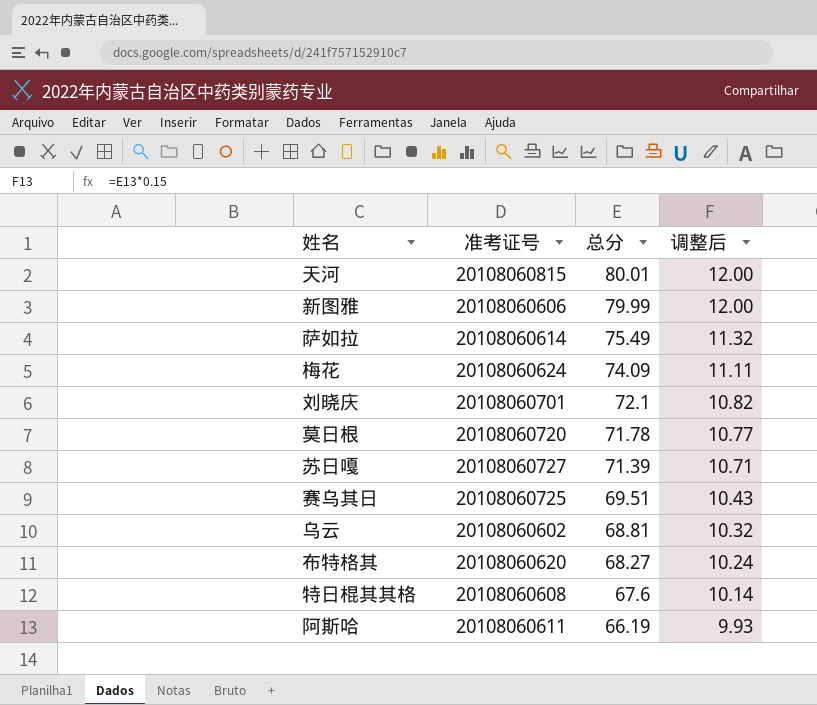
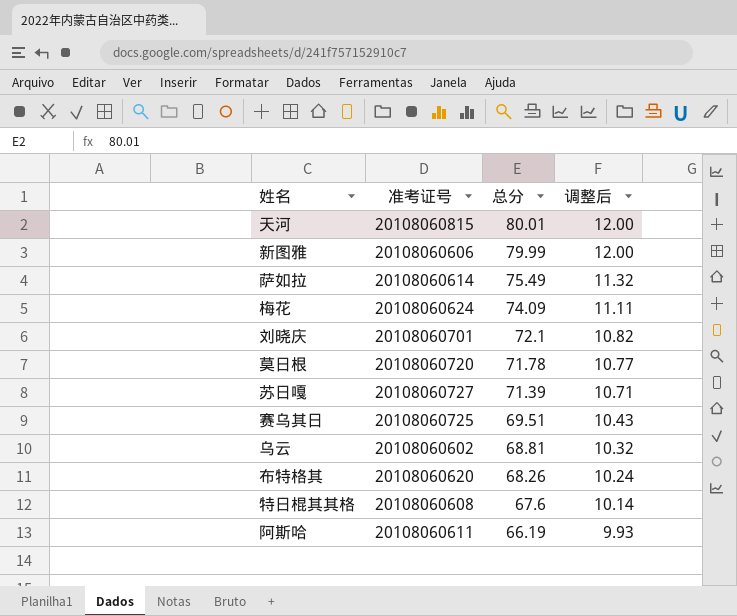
布特格其 | 总分: 68.27 -> 68.26

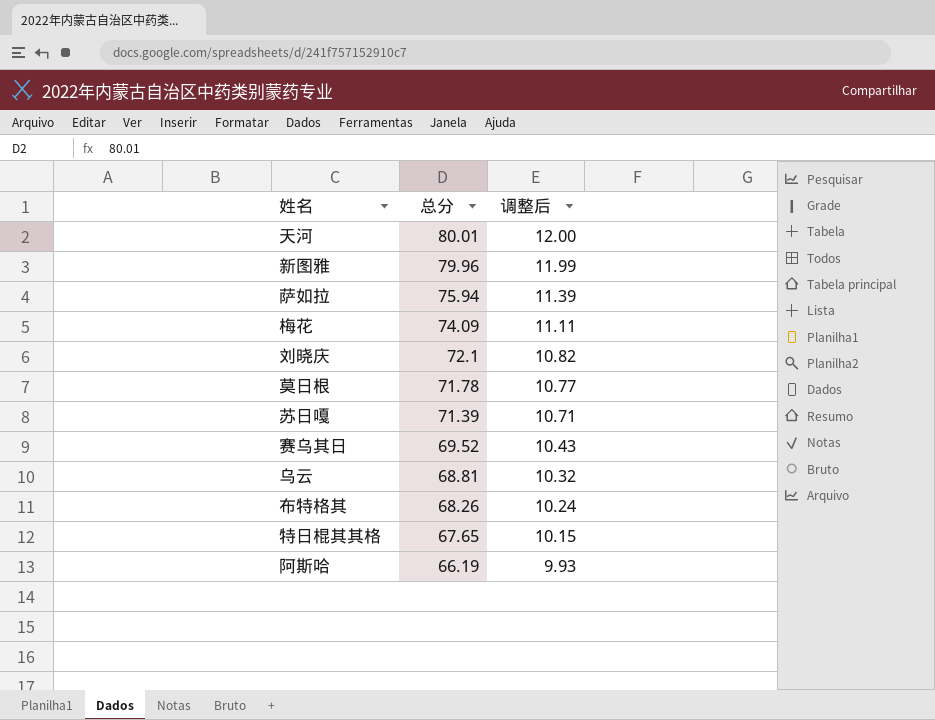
column 准考证号 | position: 2 -> none
新图雅 | 总分: 79.99 -> 79.96
新图雅 | 调整后: 12.00 -> 11.99
萨如拉 | 总分: 75.49 -> 75.94
萨如拉 | 调整后: 11.32 -> 11.39
赛乌其日 | 总分: 69.51 -> 69.52
特日棍其其格 | 总分: 67.6 -> 67.65
特日棍其其格 | 调整后: 10.14 -> 10.15

